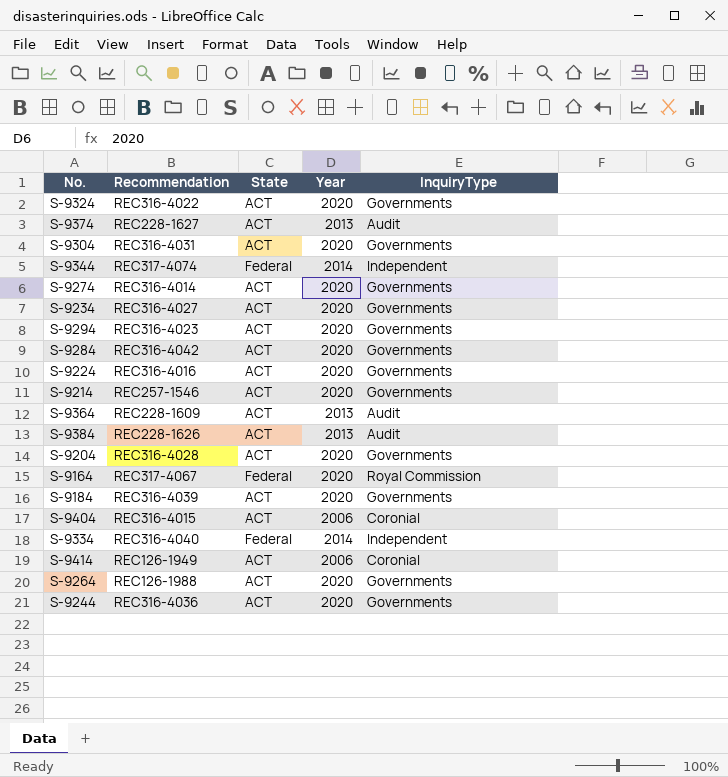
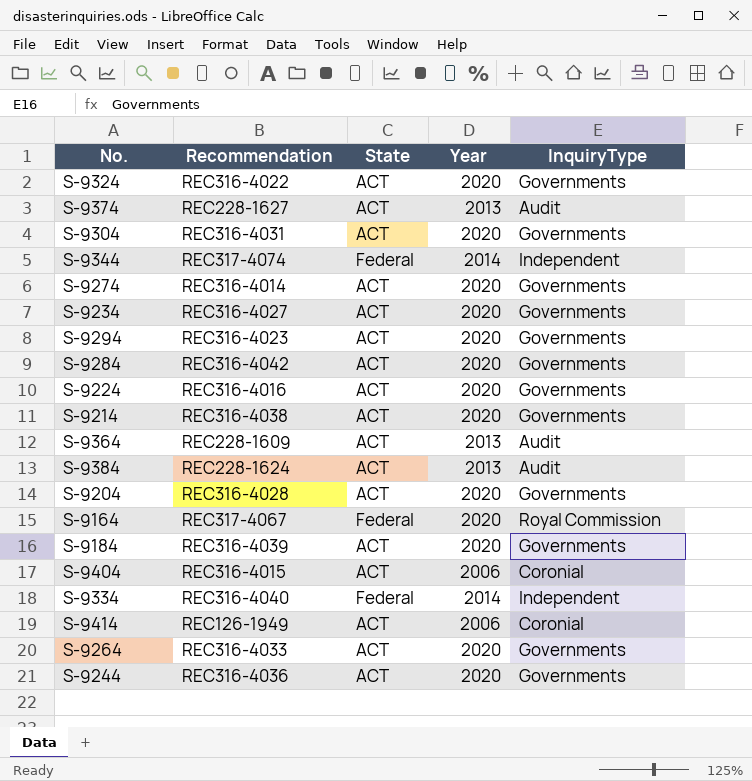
S-9214 | Recommendation: REC257-1546 -> REC316-4038
S-9384 | Recommendation: REC228-1626 -> REC228-1624
S-9264 | Recommendation: REC126-1988 -> REC316-4033

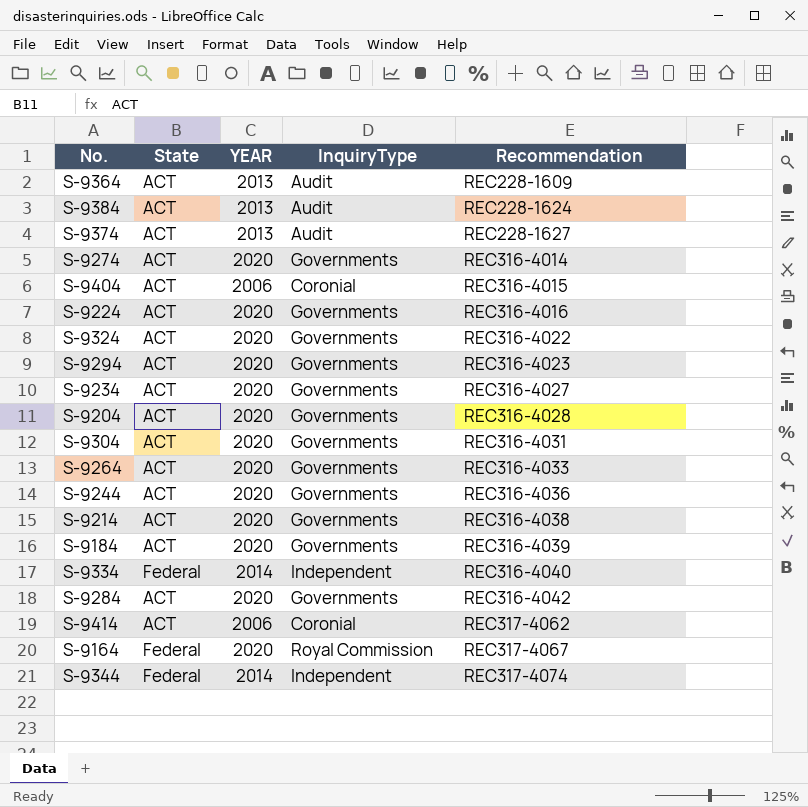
row order: none -> Recommendation ascending
column name: Year -> YEAR
column Recommendation | position: 2 -> 5
S-9414 | Recommendation: REC126-1949 -> REC317-4062

